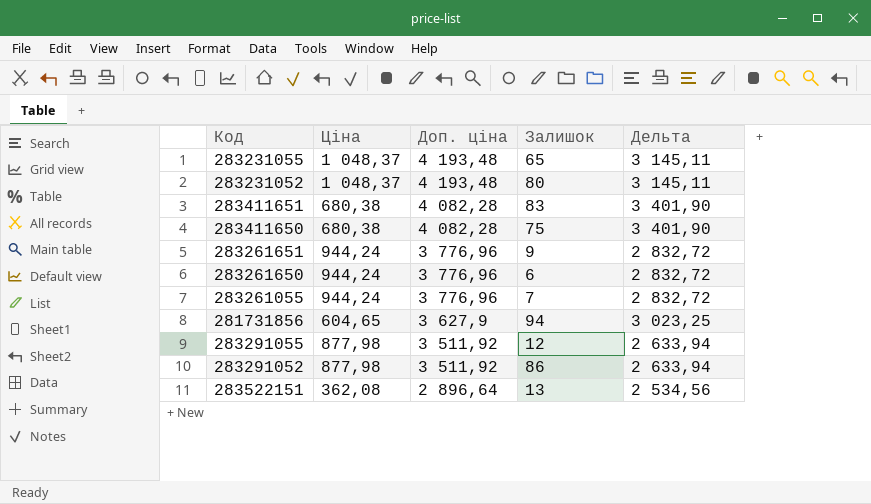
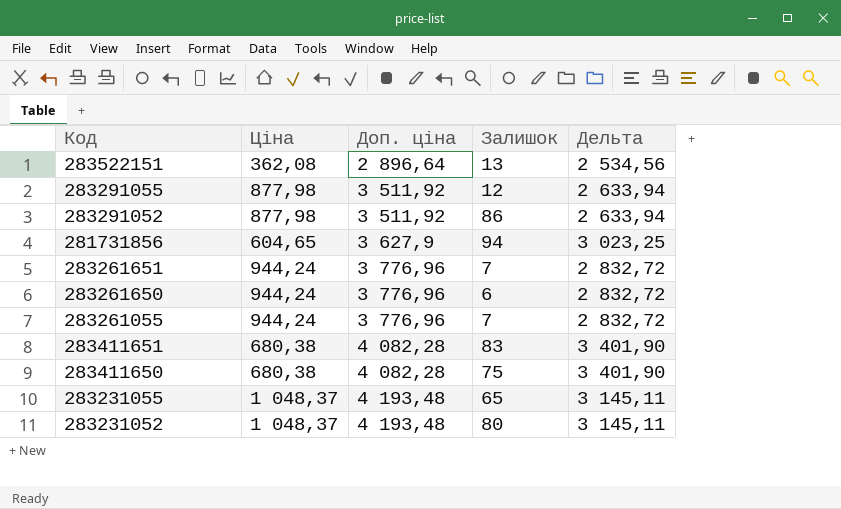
row order: Доп. ціна descending -> Доп. ціна ascending
283261651 | Залишок: 9 -> 7

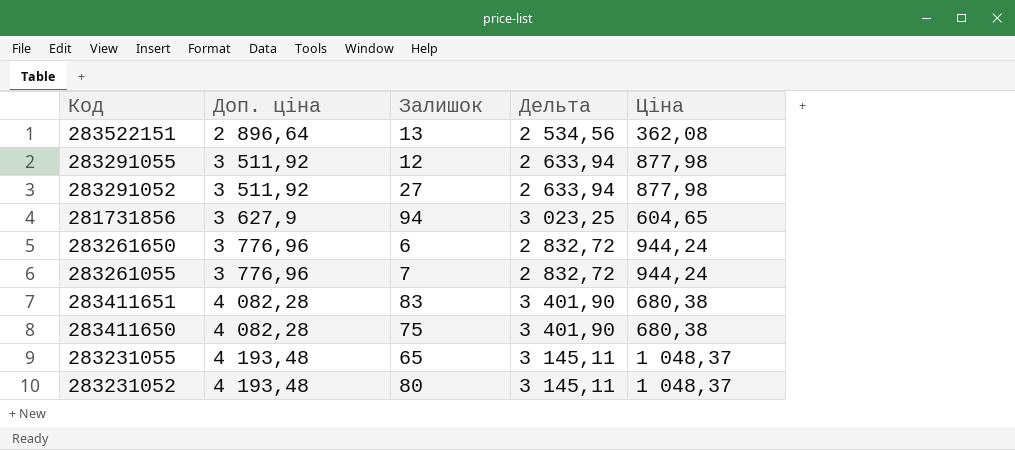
column Ціна | position: 2 -> 5
row 283261651: 944,24 | 3 776,96 | 7 | 2 832,72 -> none
283291052 | Залишок: 86 -> 27

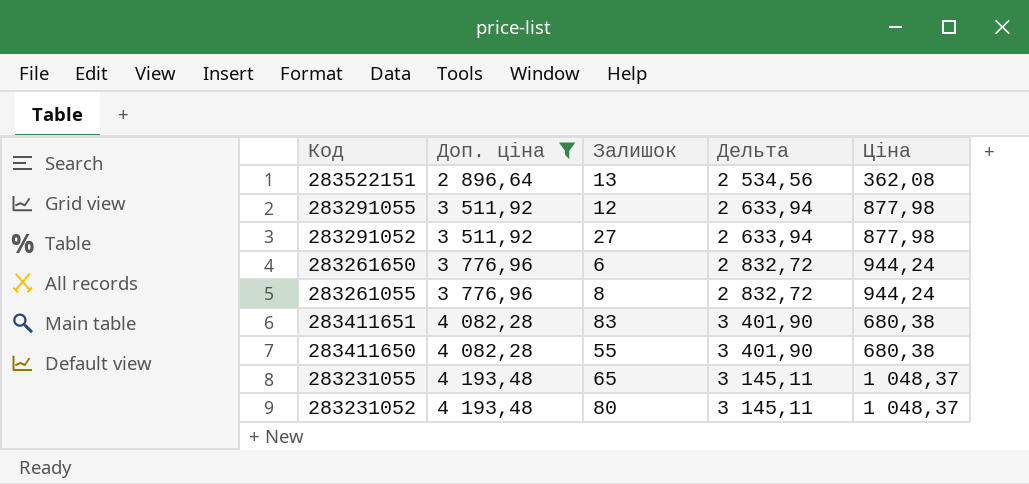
filter: none -> Доп. ціна != 3 627,9
283261055 | Залишок: 7 -> 8
283411650 | Залишок: 75 -> 55

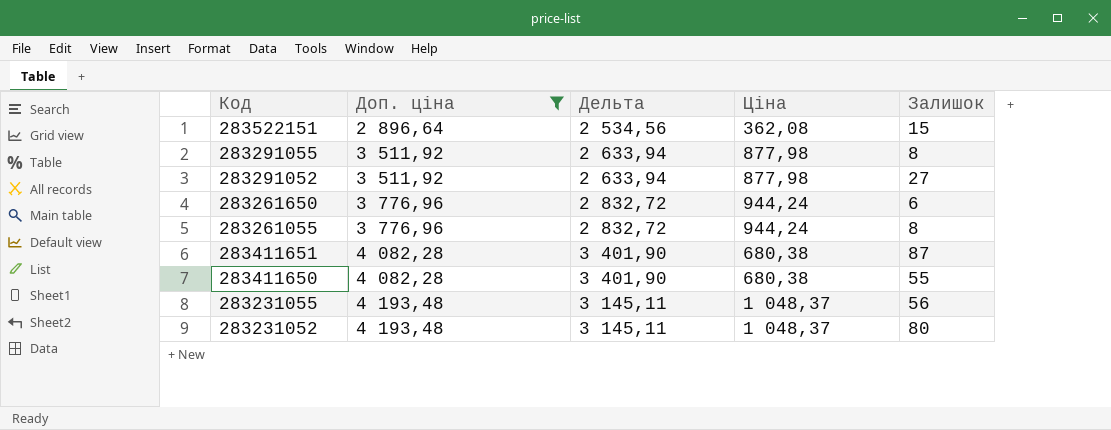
column Залишок | position: 3 -> 5
283522151 | Залишок: 13 -> 15
283291055 | Залишок: 12 -> 8
283411651 | Залишок: 83 -> 87
283231055 | Залишок: 65 -> 56

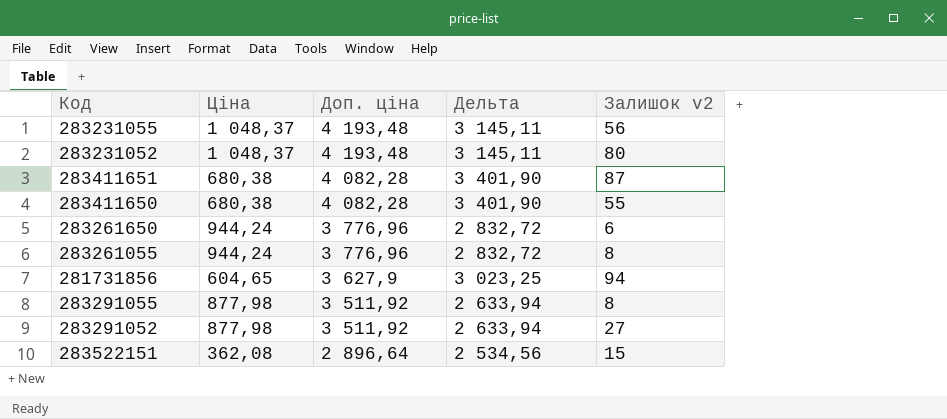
filter: Доп. ціна != 3 627,9 -> none
row order: Доп. ціна ascending -> Доп. ціна descending
column Ціна | position: 4 -> 2
column name: Залишок -> Залишок v2

